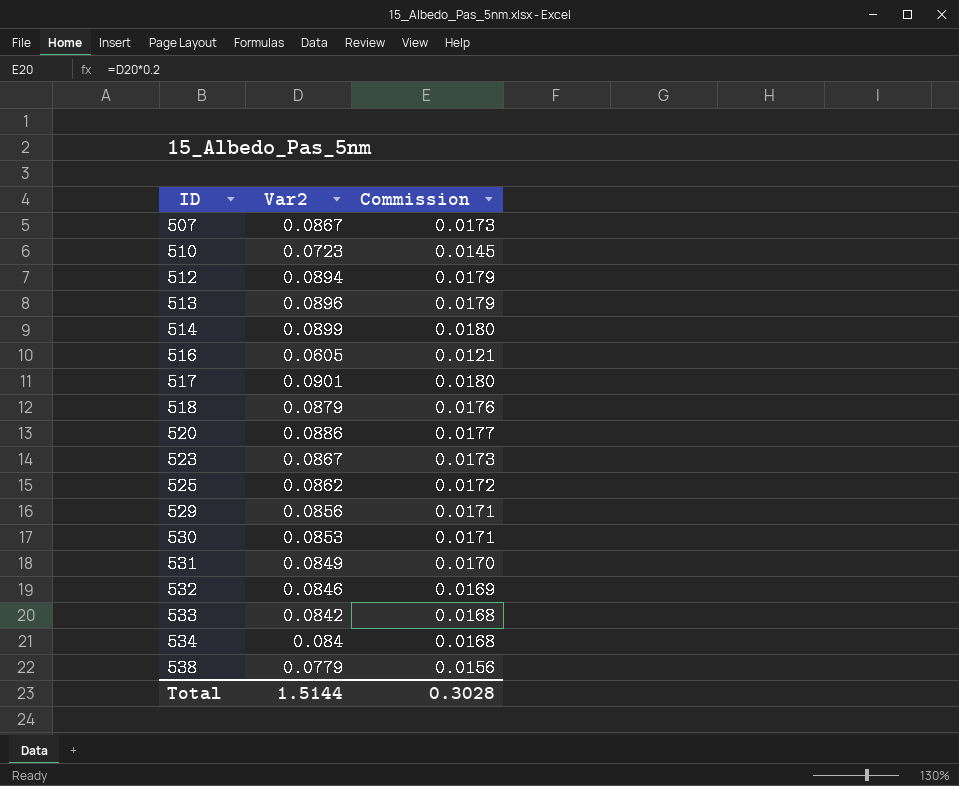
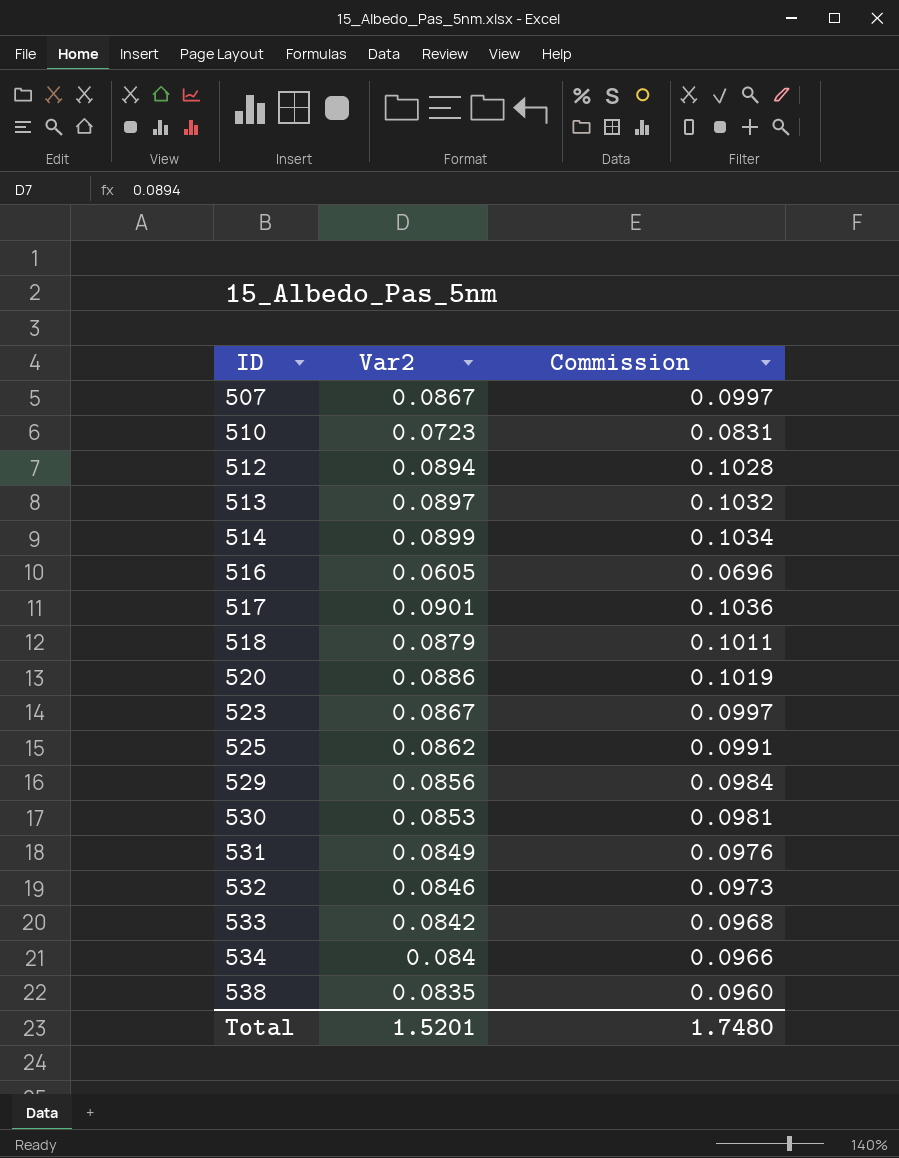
column Commission | formula: [Var2] * 0.2 -> [Var2] * 1.15
513 | Var2: 0.0896 -> 0.0897
538 | Var2: 0.0779 -> 0.0835
Total | Var2: 1.5144 -> 1.5201
Total | Commission: 0.3028 -> 1.7480

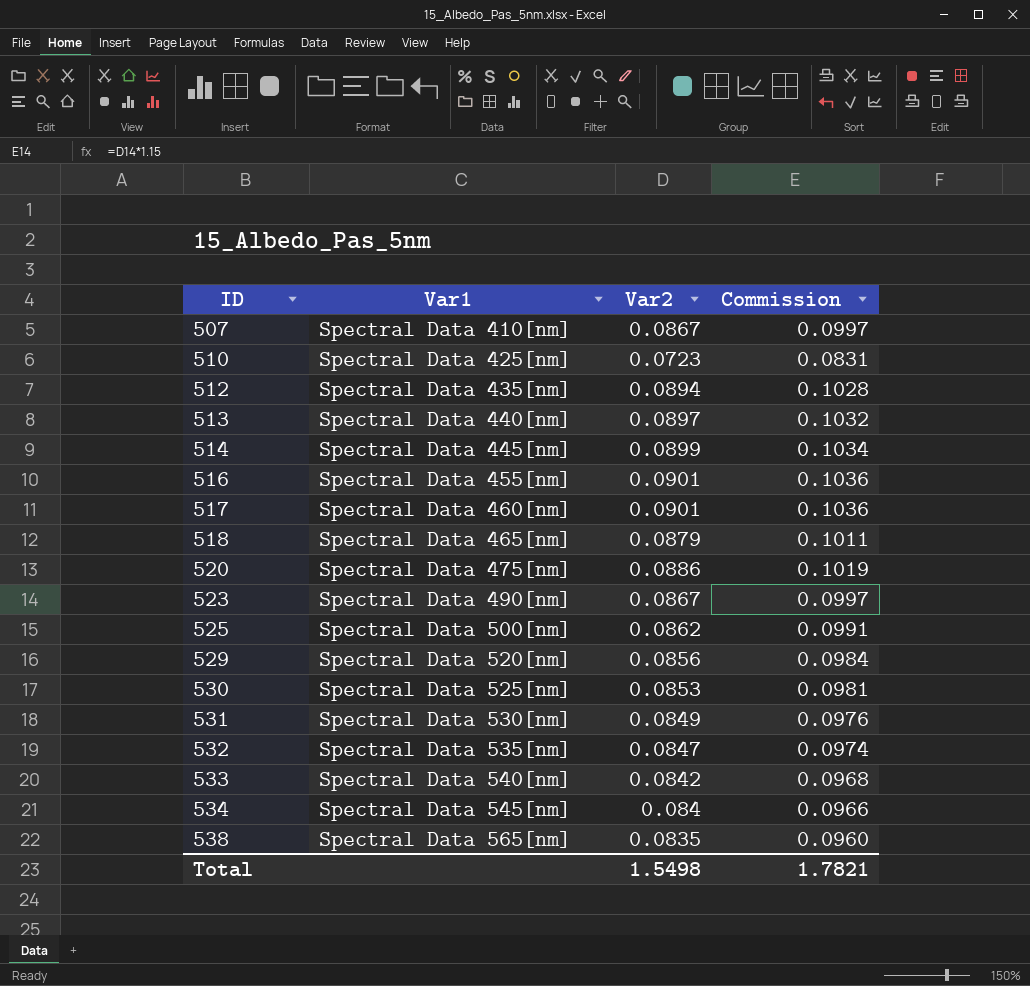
column Var1 | position: none -> 2
516 | Var2: 0.0605 -> 0.0901
516 | Commission: 0.0696 -> 0.1036
532 | Var2: 0.0846 -> 0.0847
532 | Commission: 0.0973 -> 0.0974
Total | Var2: 1.5201 -> 1.5498
Total | Commission: 1.7480 -> 1.7821

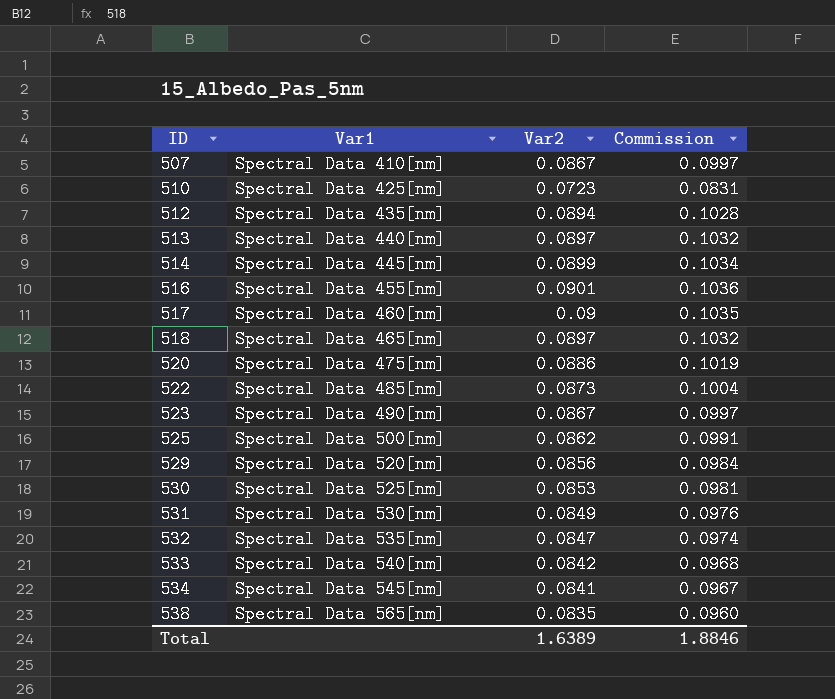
517 | Var2: 0.0901 -> 0.09
517 | Commission: 0.1036 -> 0.1035
518 | Var2: 0.0879 -> 0.0897
518 | Commission: 0.1011 -> 0.1032
row 522: none -> Spectral Data 485[nm] | 0.0873 | 0.1004
534 | Var2: 0.084 -> 0.0841
534 | Commission: 0.0966 -> 0.0967
Total | Var2: 1.5498 -> 1.6389
Total | Commission: 1.7821 -> 1.8846

